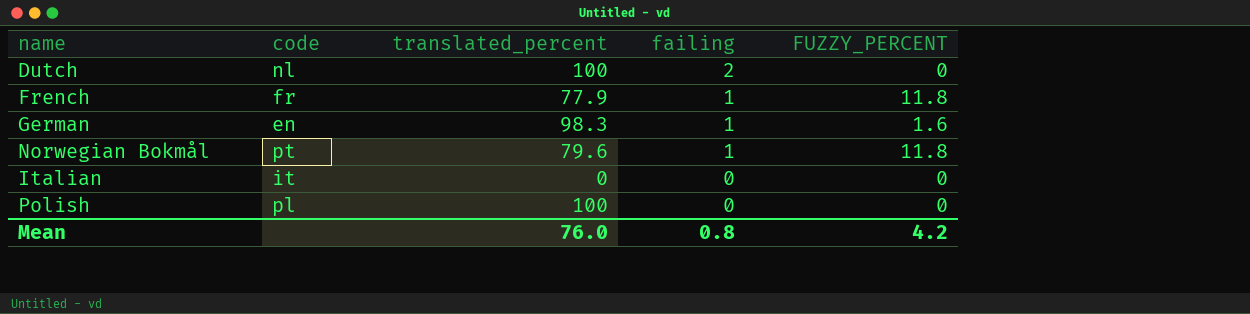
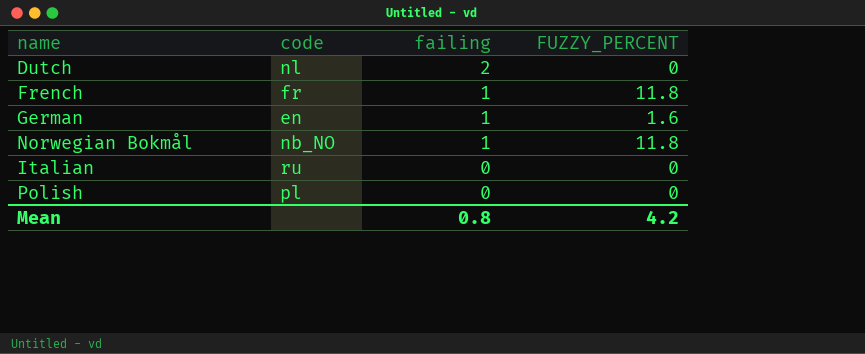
column translated_percent | position: 3 -> none
Norwegian Bokmål | code: pt -> nb_NO
Italian | code: it -> ru

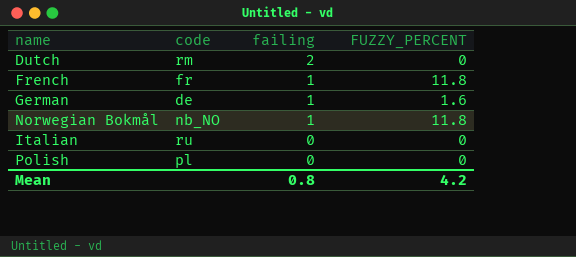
Dutch | code: nl -> rm
German | code: en -> de

